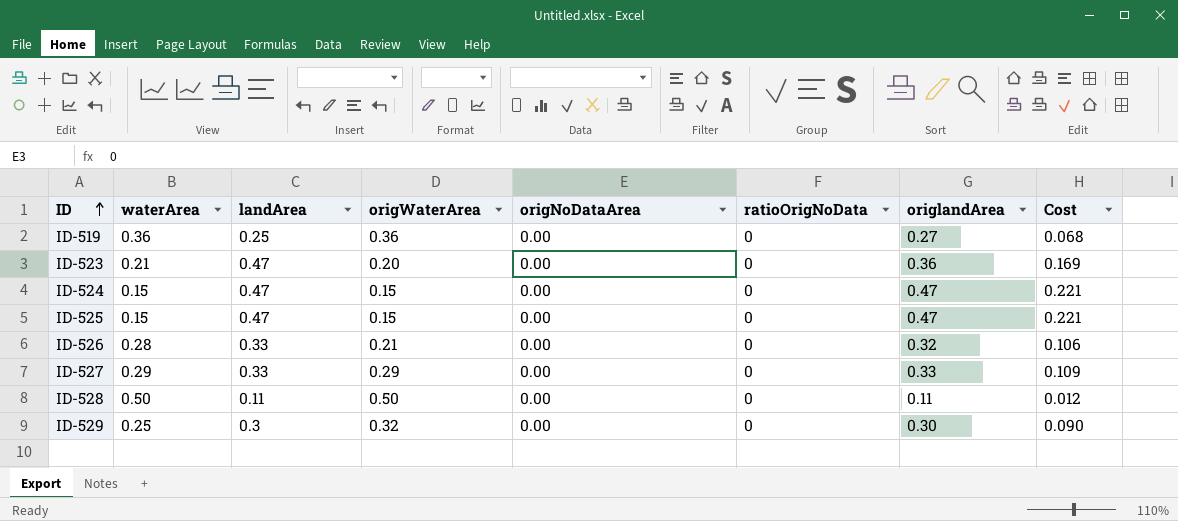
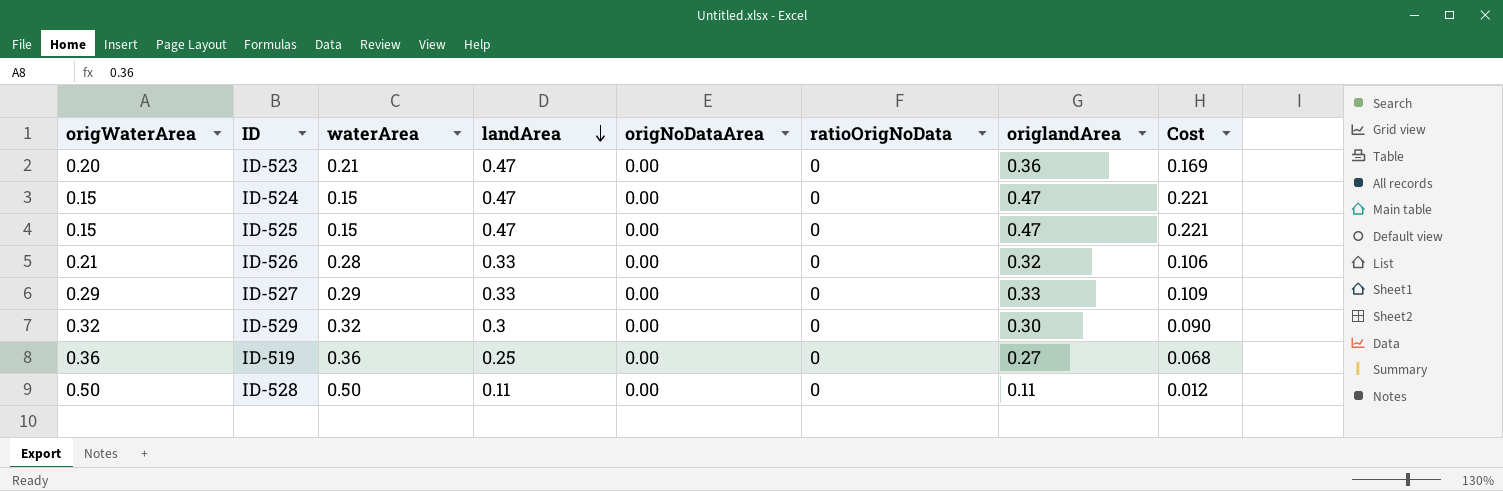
row order: ID ascending -> landArea descending
column origWaterArea | position: 4 -> 1
ID-529 | waterArea: 0.25 -> 0.32

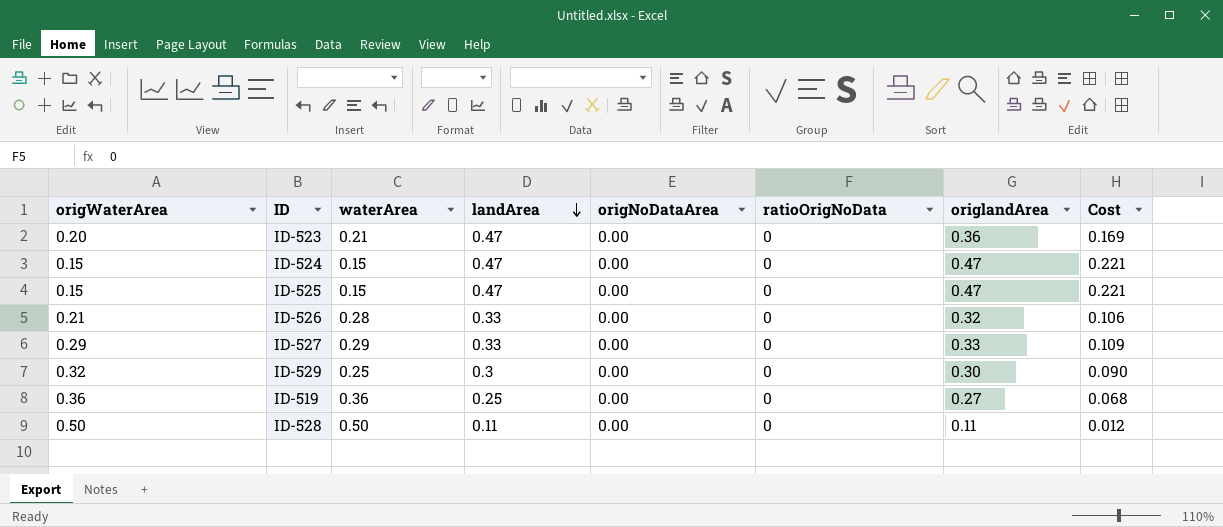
ID-529 | waterArea: 0.32 -> 0.25

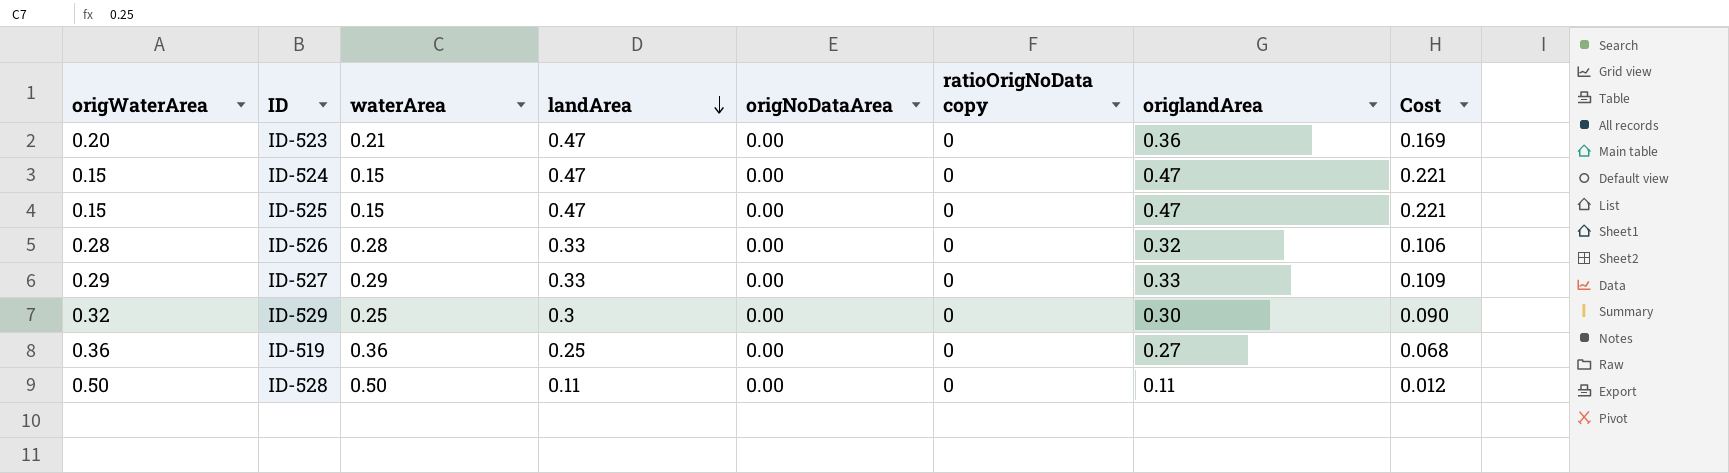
column name: ratioOrigNoData -> ratioOrigNoData copy
ID-526 | origWaterArea: 0.21 -> 0.28

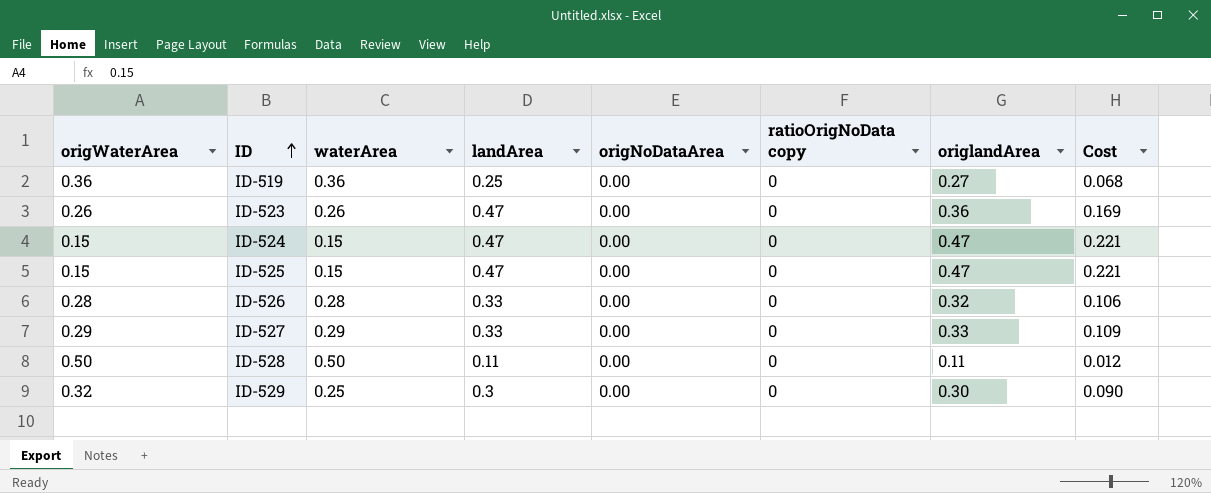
row order: landArea descending -> ID ascending
ID-523 | origWaterArea: 0.20 -> 0.26
ID-523 | waterArea: 0.21 -> 0.26

